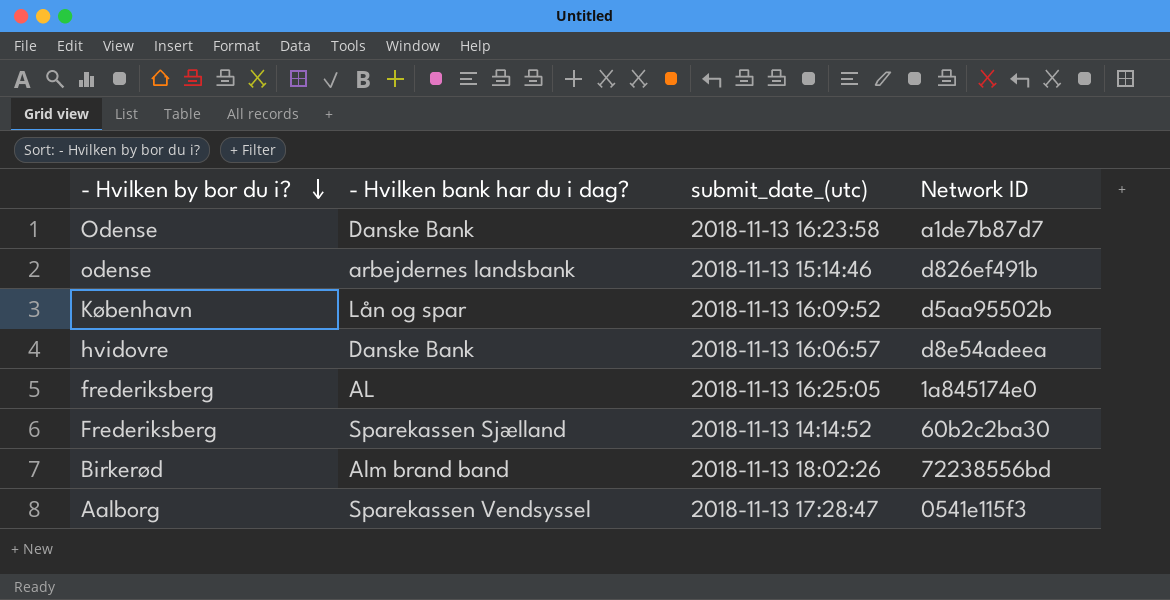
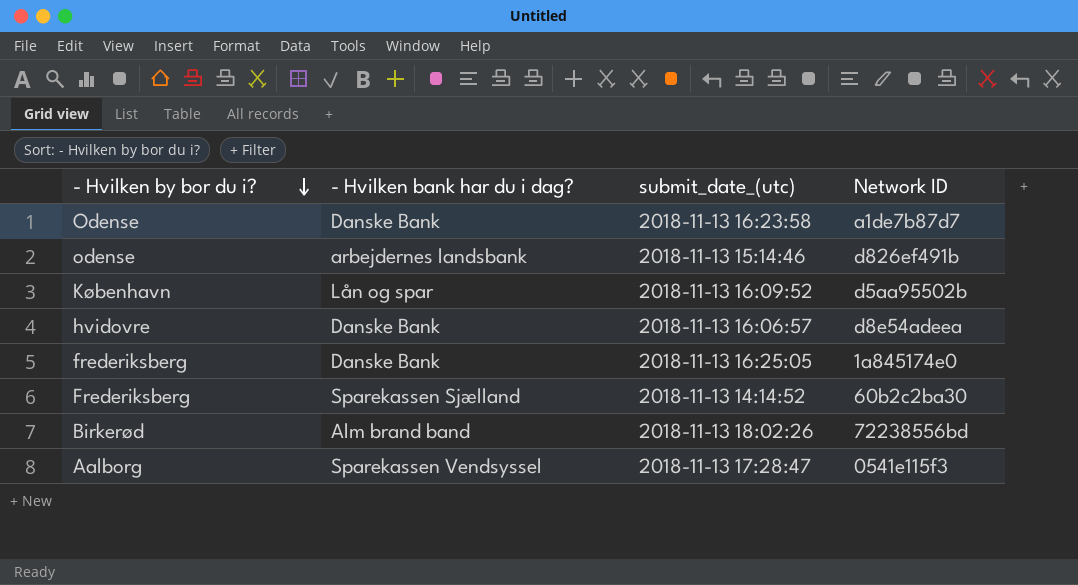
frederiksberg | - Hvilken bank har du i dag?: AL -> Danske Bank

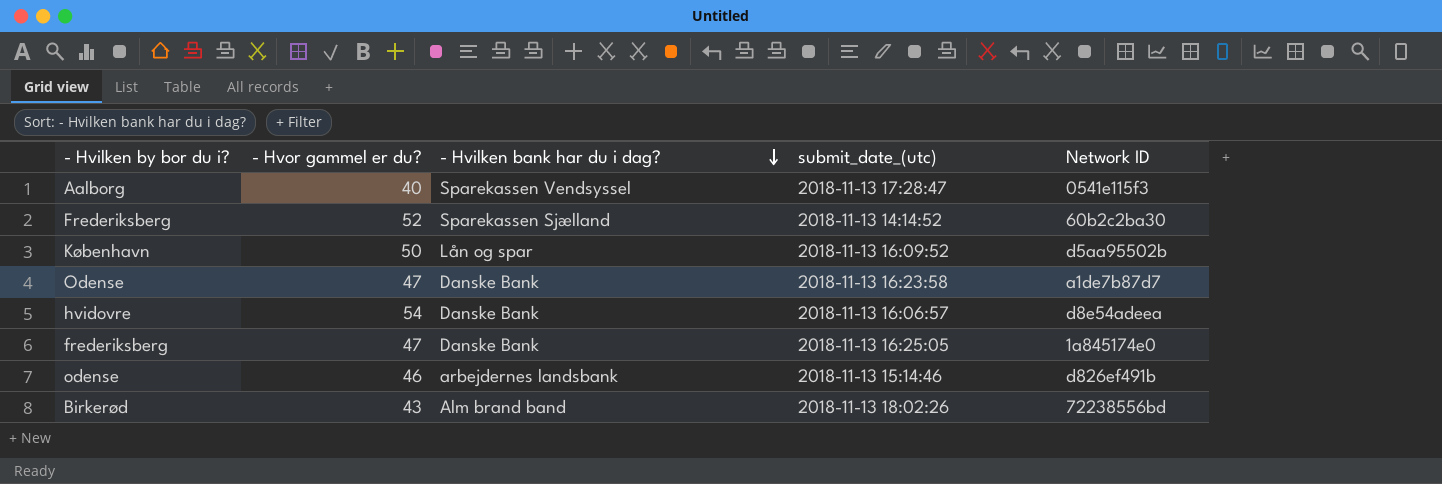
row order: - Hvilken by bor du i? descending -> - Hvilken bank har du i dag? descending
column - Hvor gammel er du? | position: none -> 2

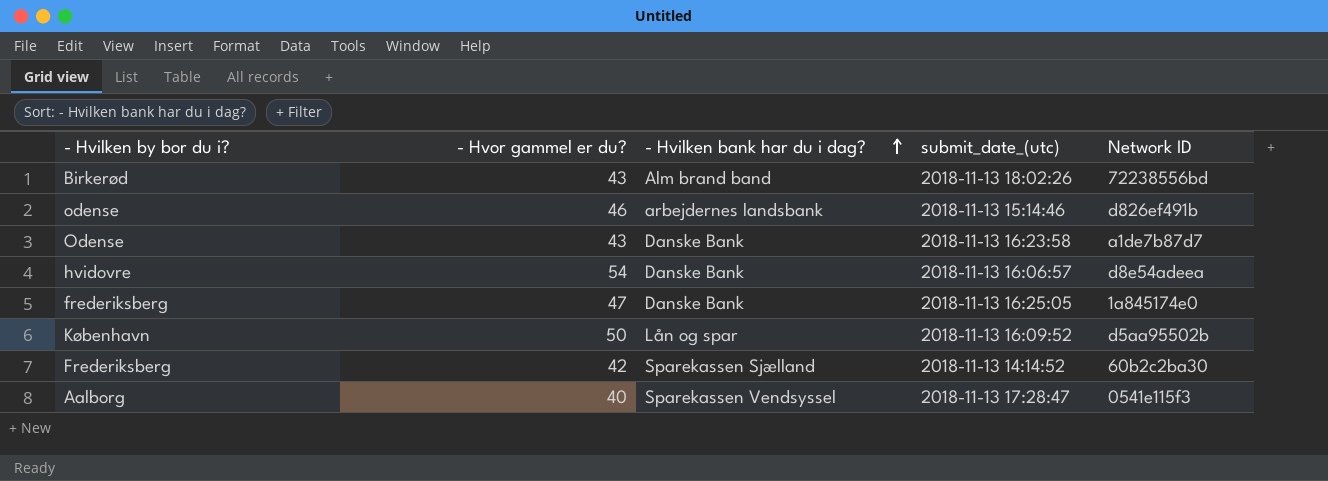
row order: - Hvilken bank har du i dag? descending -> - Hvilken bank har du i dag? ascending
Odense | - Hvor gammel er du?: 47 -> 43
Frederiksberg | - Hvor gammel er du?: 52 -> 42

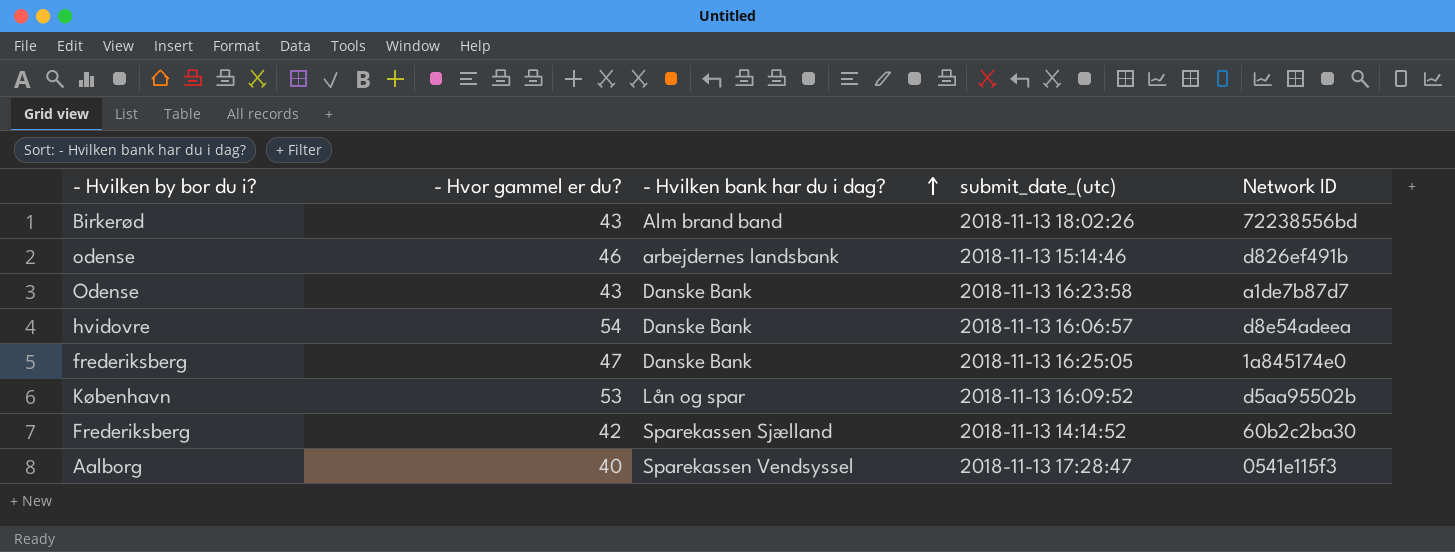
København | - Hvor gammel er du?: 50 -> 53

